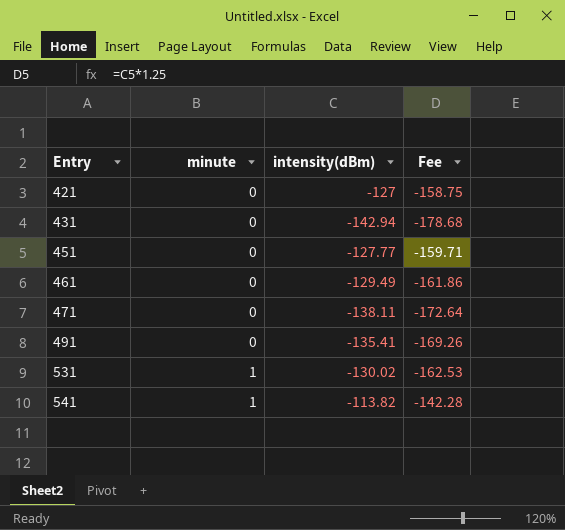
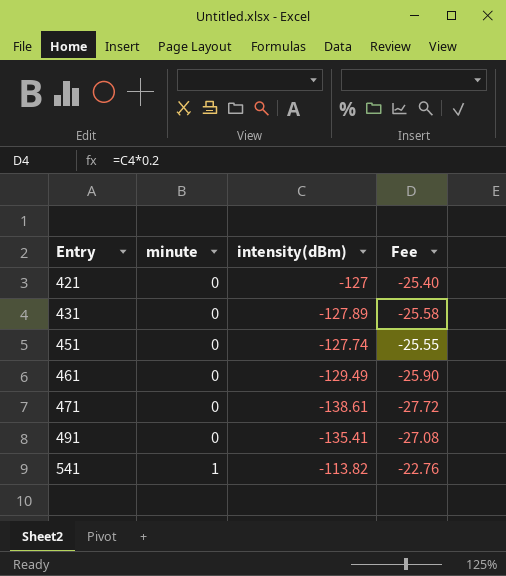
column Fee | formula: [intensity(dBm)] * 1.25 -> [intensity(dBm)] * 0.2
row 531: 1 | -130.02 | -162.53 -> none
431 | intensity(dBm): -142.94 -> -127.89
451 | intensity(dBm): -127.77 -> -127.74
471 | intensity(dBm): -138.11 -> -138.61

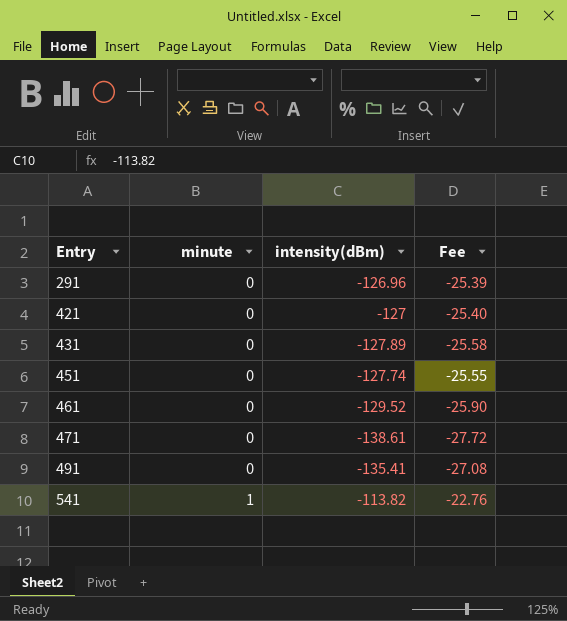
row 291: none -> 0 | -126.96 | -25.39
461 | intensity(dBm): -129.49 -> -129.52

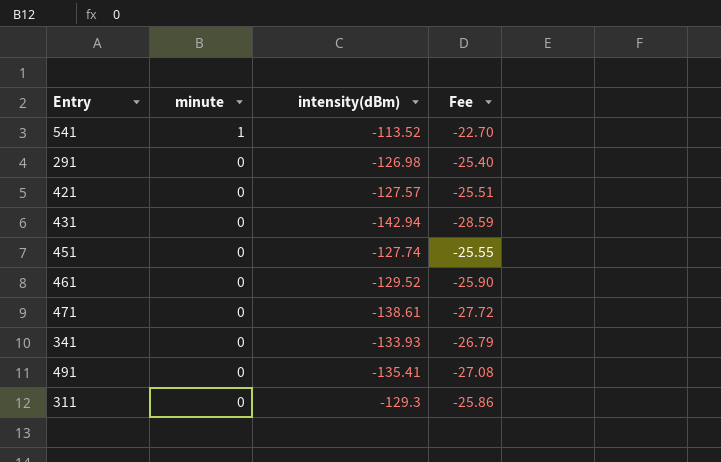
row order: Entry ascending -> minute descending
541 | intensity(dBm): -113.82 -> -113.52
541 | Fee: -22.76 -> -22.70
291 | intensity(dBm): -126.96 -> -126.98
291 | Fee: -25.39 -> -25.40
421 | intensity(dBm): -127 -> -127.57
421 | Fee: -25.40 -> -25.51
431 | intensity(dBm): -127.89 -> -142.94
431 | Fee: -25.58 -> -28.59
row 341: none -> 0 | -133.93 | -26.79
row 311: none -> 0 | -129.3 | -25.86

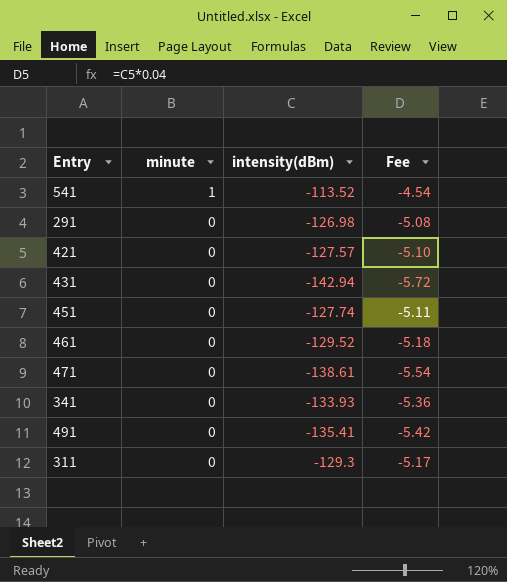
column Fee | formula: [intensity(dBm)] * 0.2 -> [intensity(dBm)] * 0.04

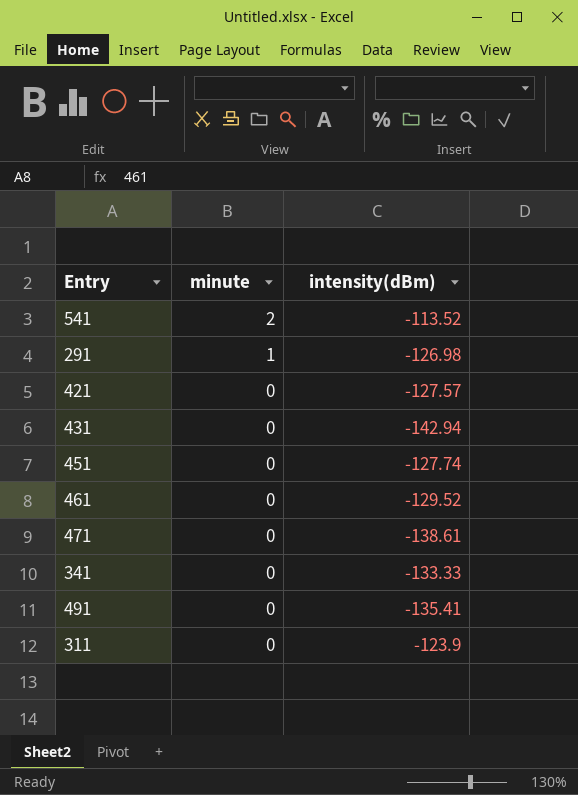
column Fee | formula: [intensity(dBm)] * 0.04 -> none
541 | minute: 1 -> 2
291 | minute: 0 -> 1
341 | intensity(dBm): -133.93 -> -133.33
311 | intensity(dBm): -129.3 -> -123.9

